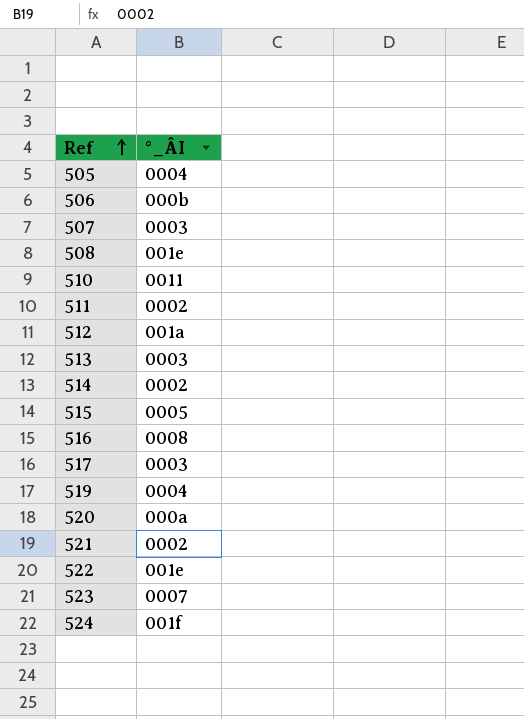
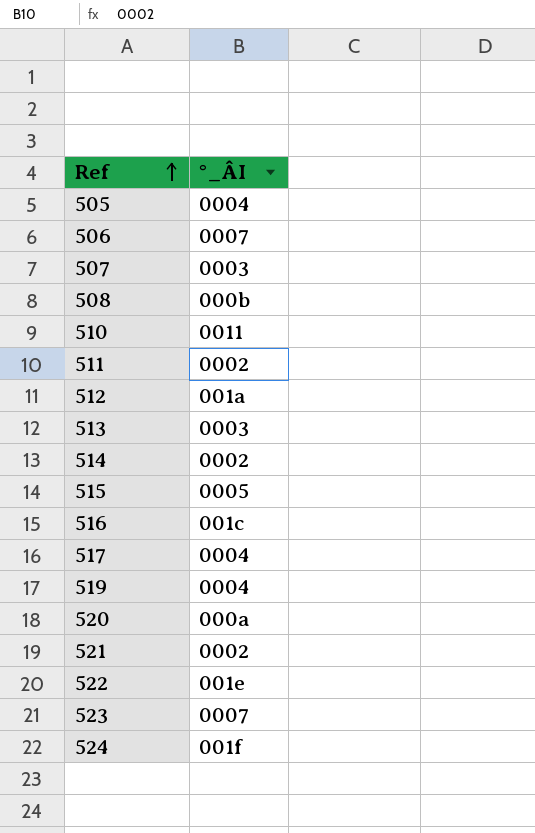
506 | °_ÂI: 000b -> 0007
508 | °_ÂI: 001e -> 000b
516 | °_ÂI: 0008 -> 001c
517 | °_ÂI: 0003 -> 0004

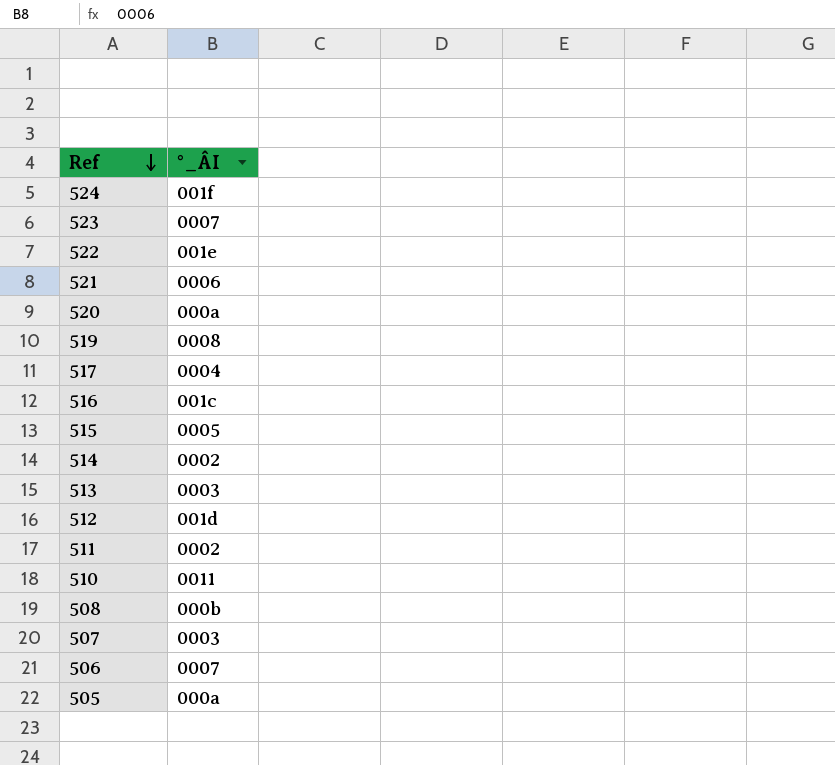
row order: Ref ascending -> Ref descending
521 | °_ÂI: 0002 -> 0006
519 | °_ÂI: 0004 -> 0008
512 | °_ÂI: 001a -> 001d
505 | °_ÂI: 0004 -> 000a

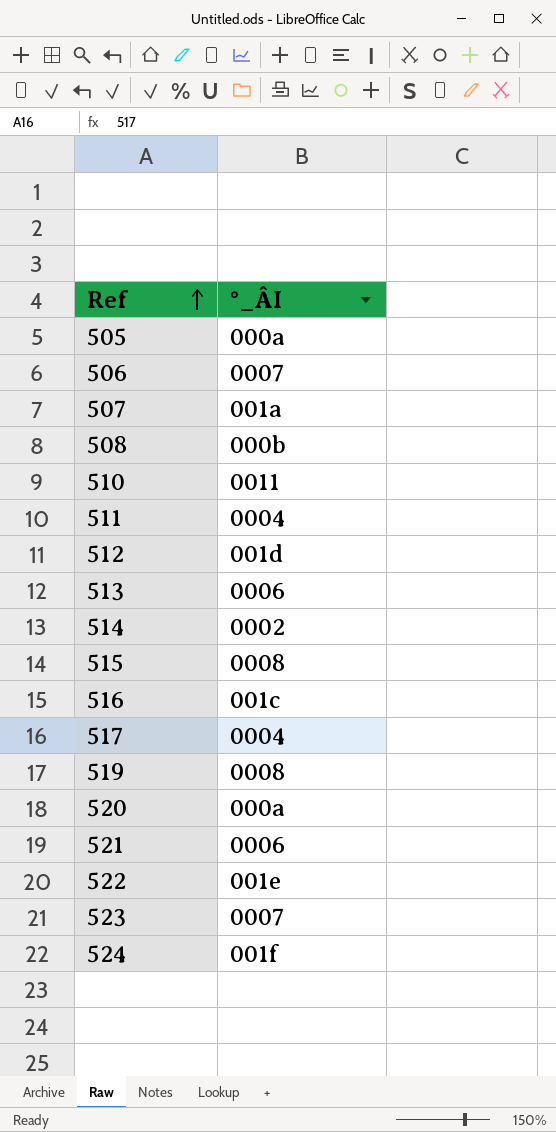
row order: Ref descending -> Ref ascending
507 | °_ÂI: 0003 -> 001a
511 | °_ÂI: 0002 -> 0004
513 | °_ÂI: 0003 -> 0006
515 | °_ÂI: 0005 -> 0008

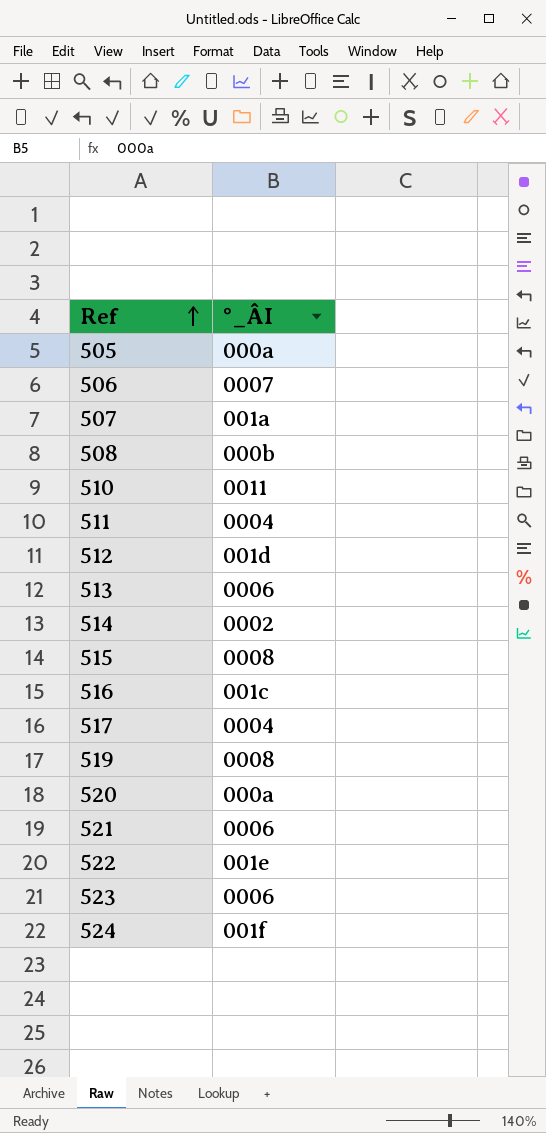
523 | °_ÂI: 0007 -> 0006

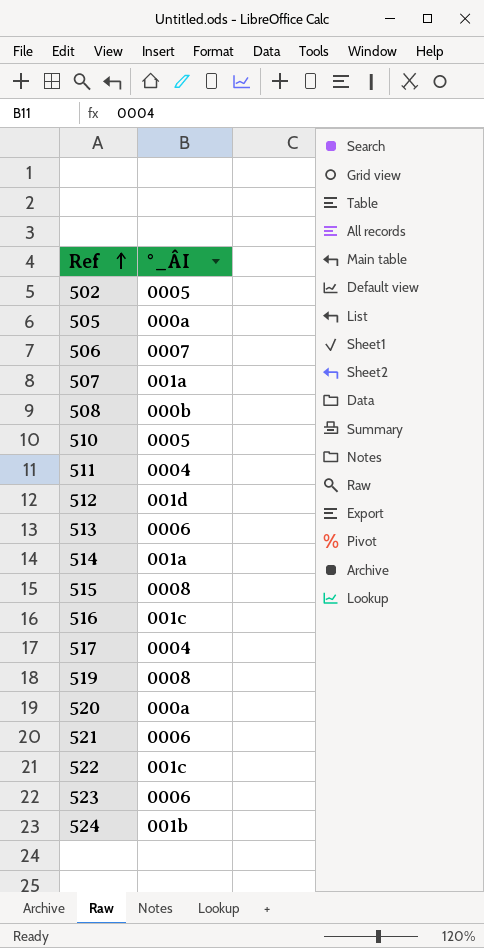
row 502: none -> 0005
510 | °_ÂI: 0011 -> 0005
514 | °_ÂI: 0002 -> 001a
522 | °_ÂI: 001e -> 001c
524 | °_ÂI: 001f -> 001b

